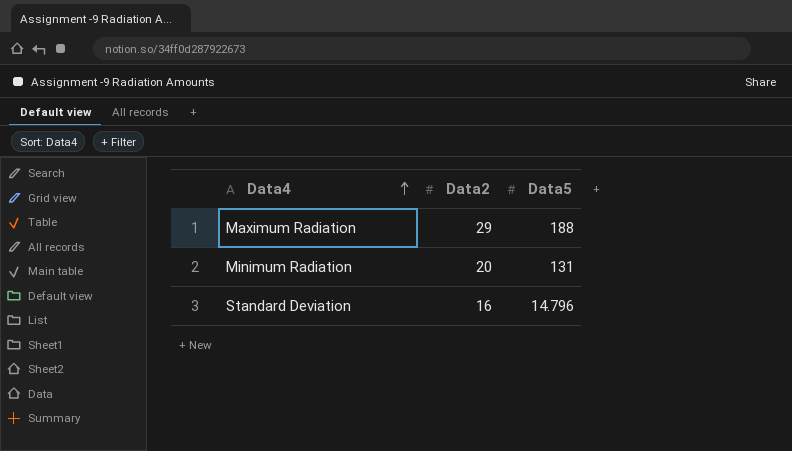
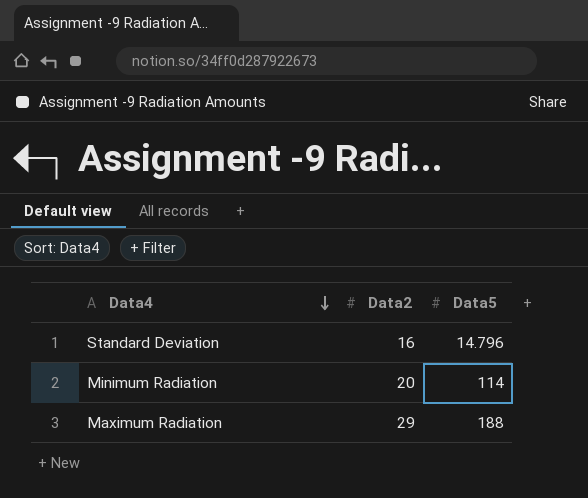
row order: Data4 ascending -> Data4 descending
Minimum Radiation | Data5: 131 -> 114

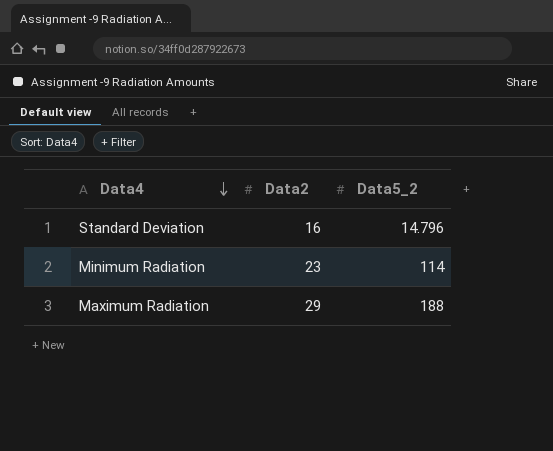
column name: Data5 -> Data5_2
Minimum Radiation | Data2: 20 -> 23

